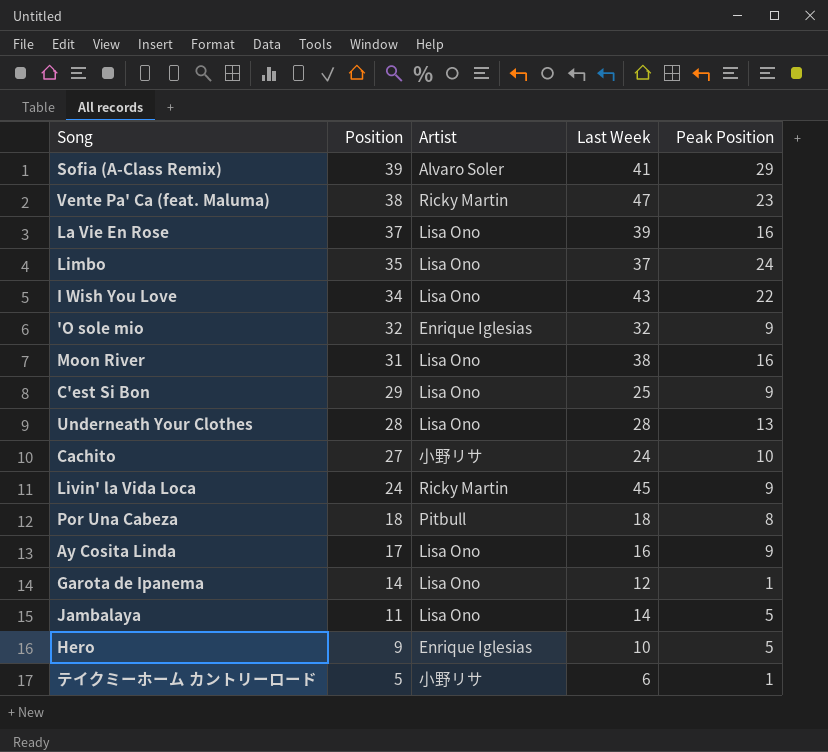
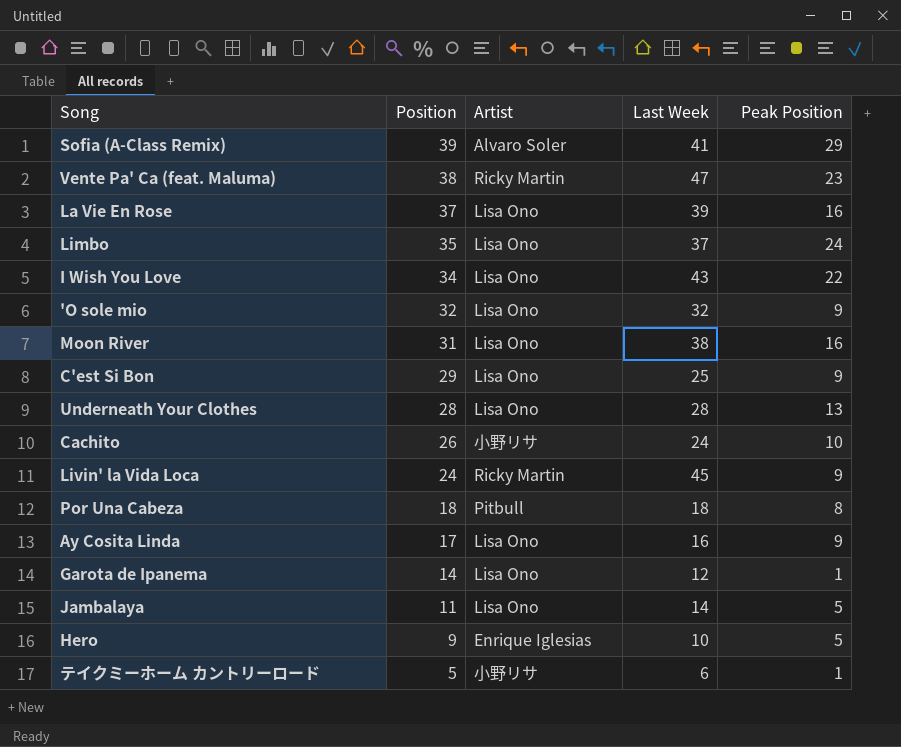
'O sole mio | Artist: Enrique Iglesias -> Lisa Ono
Cachito | Position: 27 -> 26

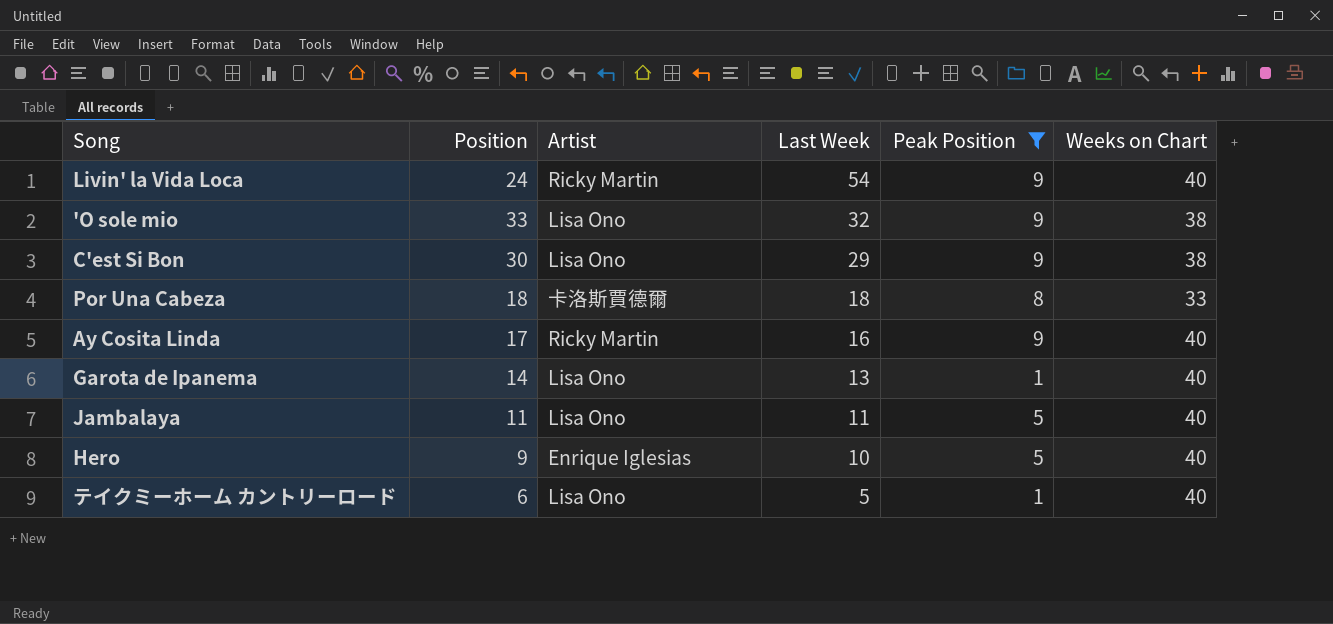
filter: none -> Peak Position <= 9
row order: Position descending -> Last Week descending
column Weeks on Chart | position: none -> 6
Livin' la Vida Loca | Last Week: 45 -> 54
'O sole mio | Position: 32 -> 33
C'est Si Bon | Position: 29 -> 30
C'est Si Bon | Last Week: 25 -> 29
Por Una Cabeza | Artist: Pitbull -> 卡洛斯賈德爾
Ay Cosita Linda | Artist: Lisa Ono -> Ricky Martin
Garota de Ipanema | Last Week: 12 -> 13
Jambalaya | Last Week: 14 -> 11
テイクミーホーム カントリーロード | Position: 5 -> 6
テイクミーホーム カントリーロード | Artist: 小野リサ -> Lisa Ono
テイクミーホーム カントリーロード | Last Week: 6 -> 5

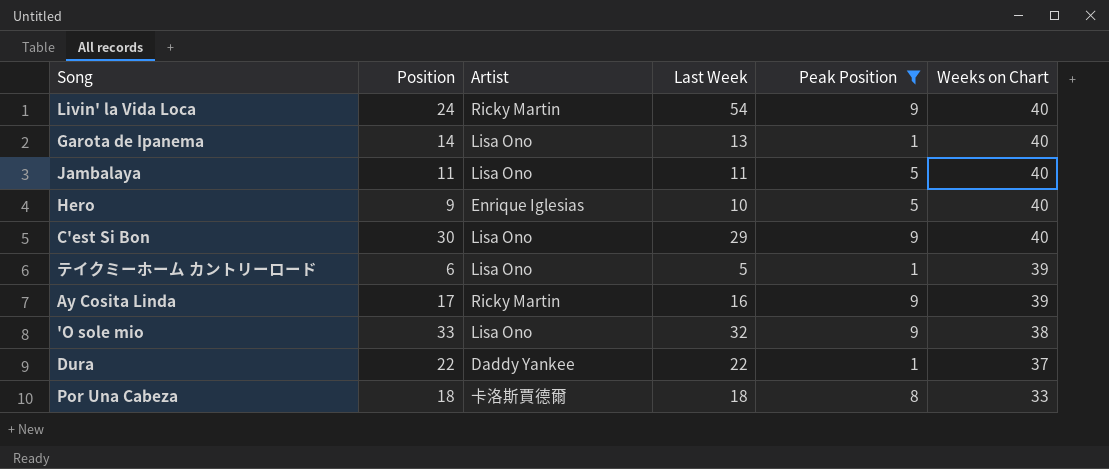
row order: Last Week descending -> Weeks on Chart descending
C'est Si Bon | Weeks on Chart: 38 -> 40
テイクミーホーム カントリーロード | Weeks on Chart: 40 -> 39
Ay Cosita Linda | Weeks on Chart: 40 -> 39
row Dura: none -> 22 | Daddy Yankee | 22 | 1 | 37

